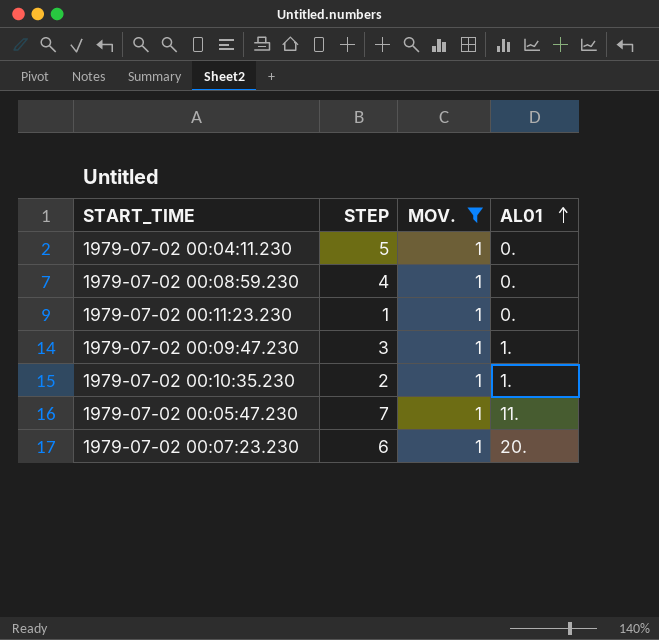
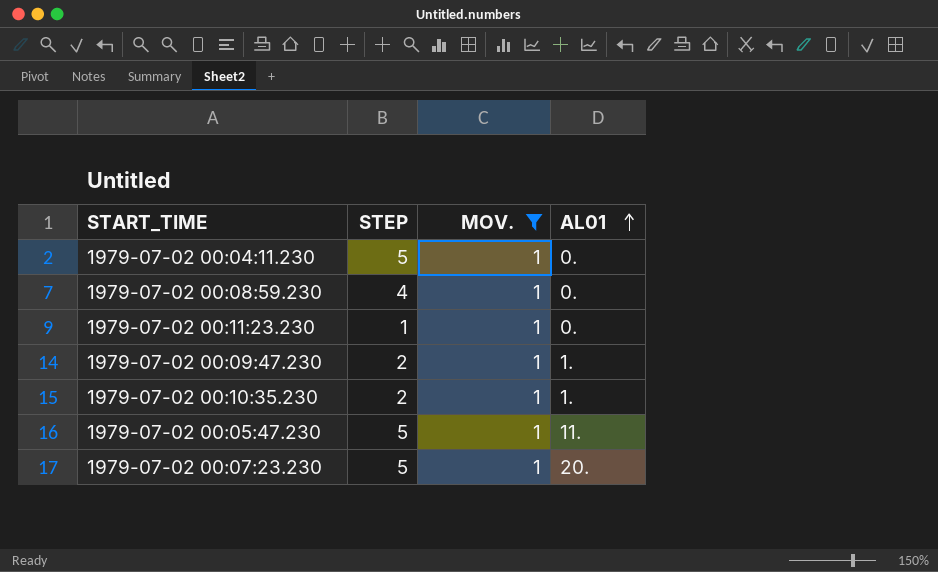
1979-07-02 00:09:47.230 | STEP: 3 -> 2
1979-07-02 00:05:47.230 | STEP: 7 -> 5
1979-07-02 00:07:23.230 | STEP: 6 -> 5

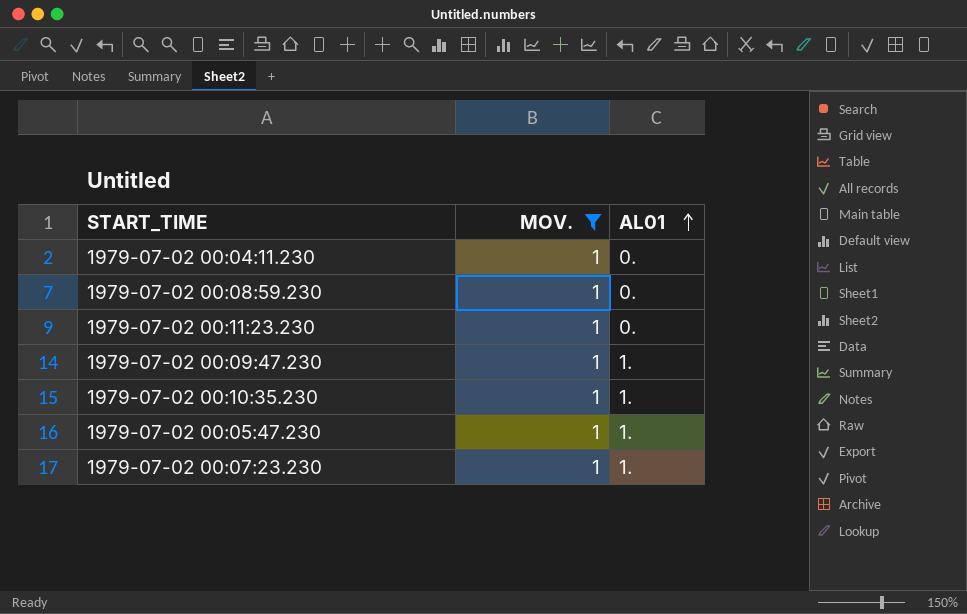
column STEP | position: 2 -> none
1979-07-02 00:05:47.230 | AL01: 11. -> 1.
1979-07-02 00:07:23.230 | AL01: 20. -> 1.

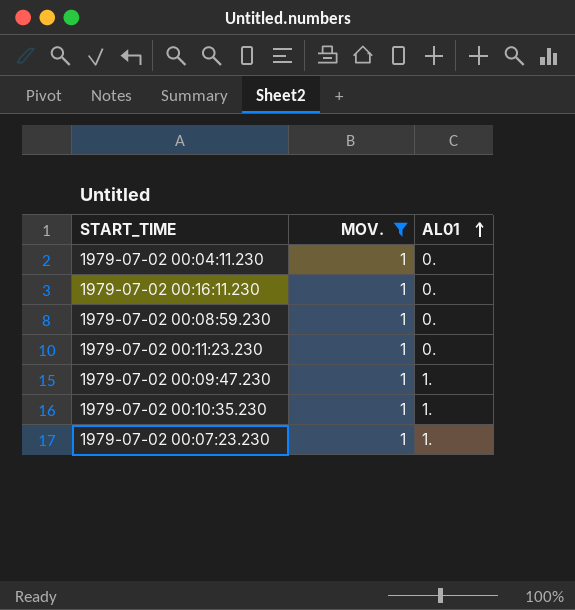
row 1979-07-02 00:05:47.230: 1 | 1. -> none
row 1979-07-02 00:16:11.230: none -> 1 | 0.

